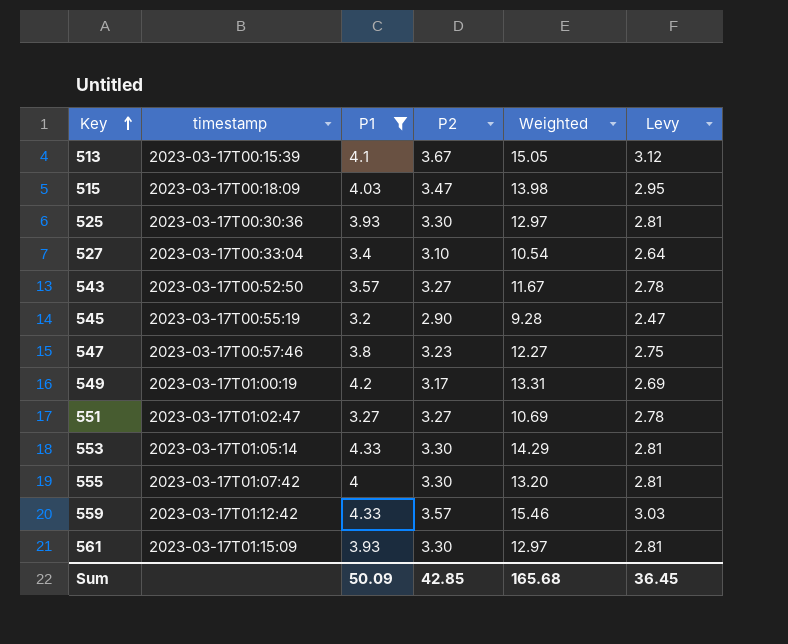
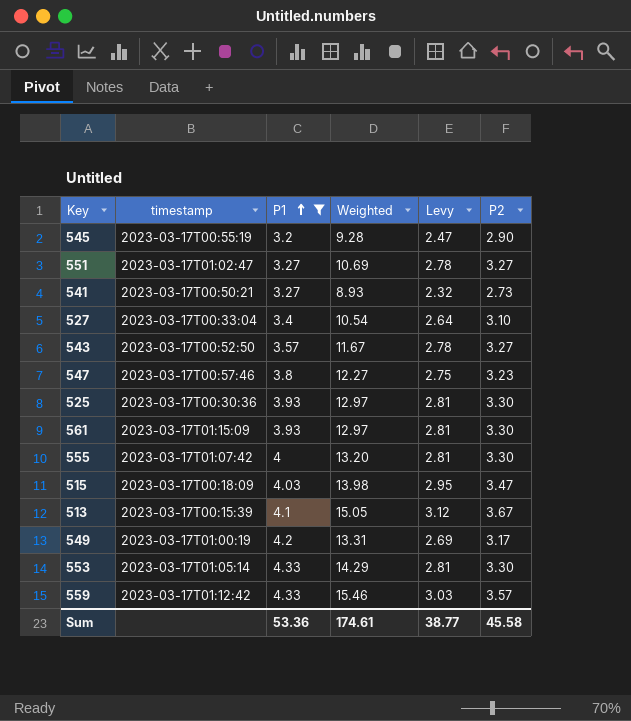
row order: Key ascending -> P1 ascending
column P2 | position: 4 -> 6
row 541: none -> 2023-03-17T00:50:21 | 3.27 | 8.93 | 2.32 | 2.73
Sum | P1: 50.09 -> 53.36
Sum | Weighted: 165.68 -> 174.61
Sum | Levy: 36.45 -> 38.77
Sum | P2: 42.85 -> 45.58

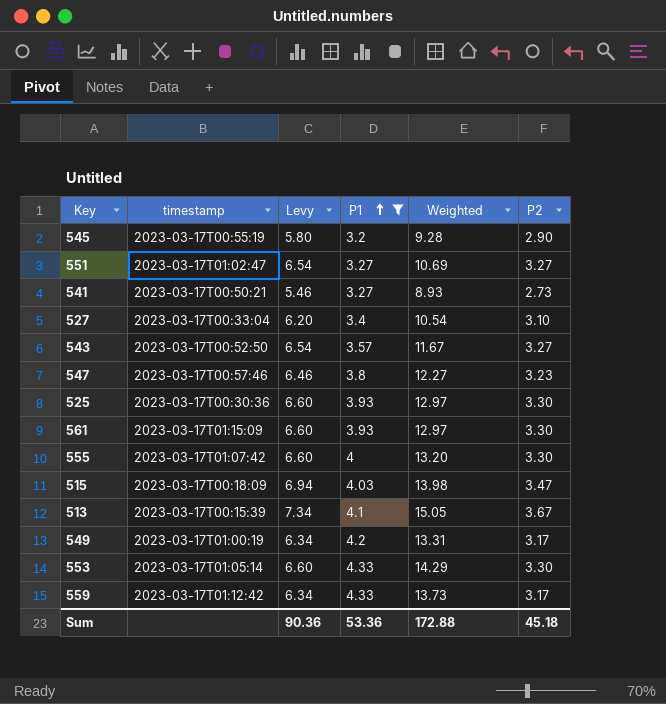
column Levy | formula: [P2] * 0.85 -> [P2] * 2
column Levy | position: 5 -> 3
559 | Weighted: 15.46 -> 13.73
559 | P2: 3.57 -> 3.17
Sum | Levy: 38.77 -> 90.36
Sum | Weighted: 174.61 -> 172.88
Sum | P2: 45.58 -> 45.18

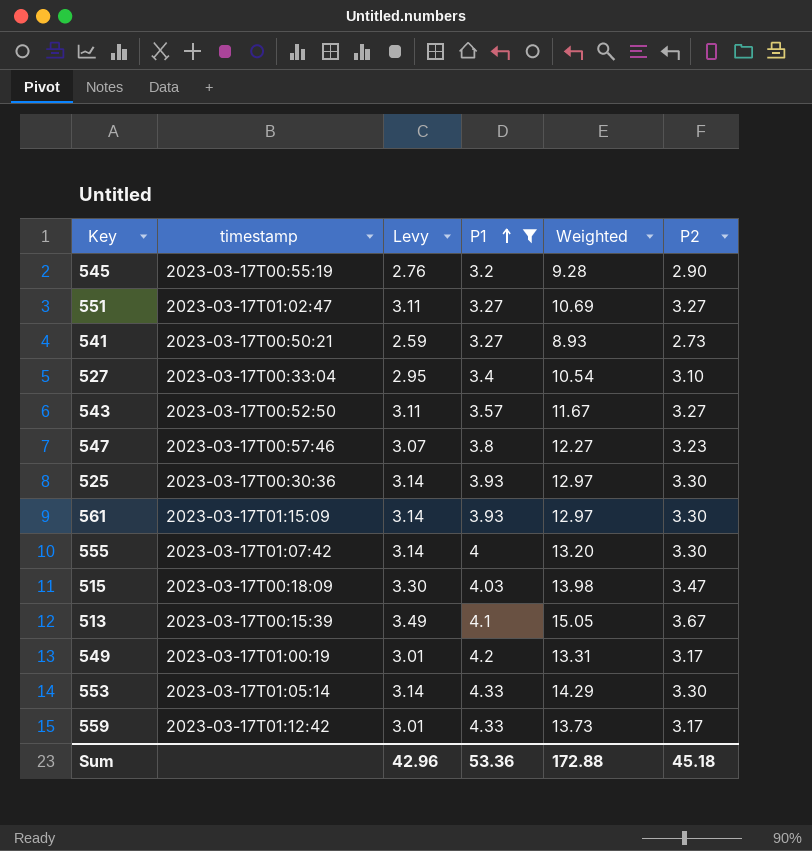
column Levy | formula: [P2] * 2 -> [P2] * 0.95
Sum | Levy: 90.36 -> 42.96

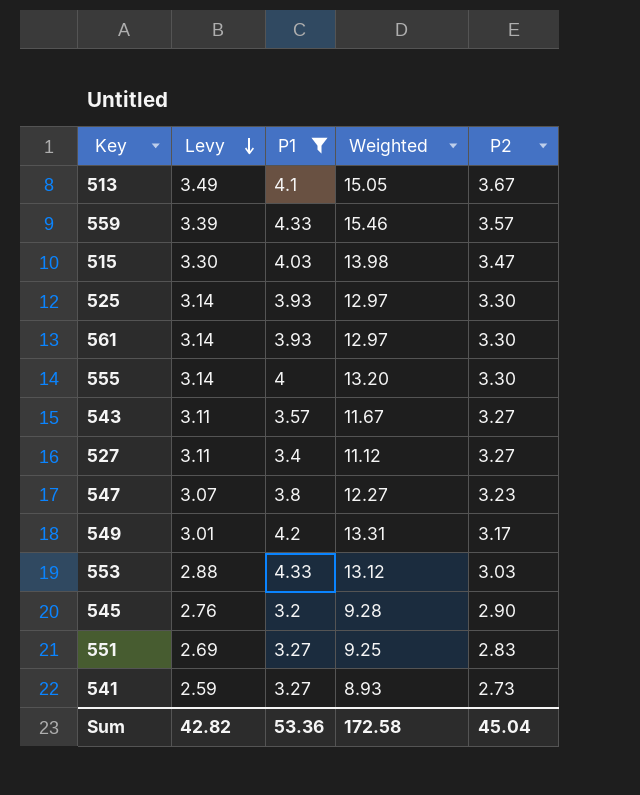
row order: P1 ascending -> Levy descending
column timestamp | position: 2 -> none
559 | Levy: 3.01 -> 3.39
559 | Weighted: 13.73 -> 15.46
559 | P2: 3.17 -> 3.57
527 | Levy: 2.95 -> 3.11
527 | Weighted: 10.54 -> 11.12
527 | P2: 3.10 -> 3.27
553 | Levy: 3.14 -> 2.88
553 | Weighted: 14.29 -> 13.12
553 | P2: 3.30 -> 3.03
551 | Levy: 3.11 -> 2.69
551 | Weighted: 10.69 -> 9.25
551 | P2: 3.27 -> 2.83
Sum | Levy: 42.96 -> 42.82
Sum | Weighted: 172.88 -> 172.58
Sum | P2: 45.18 -> 45.04

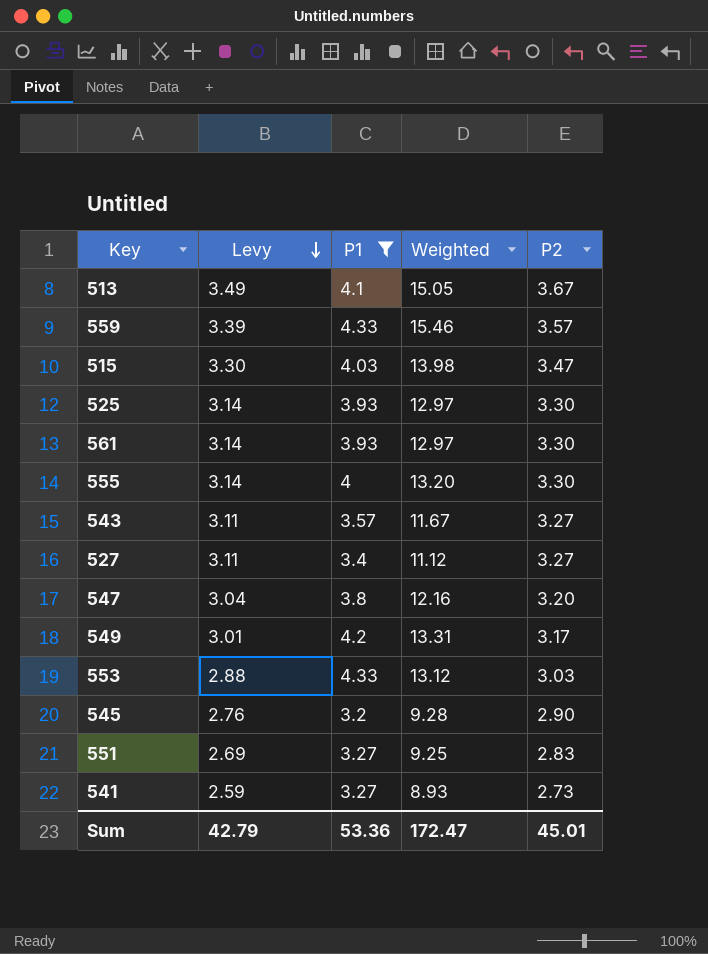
547 | Levy: 3.07 -> 3.04
547 | Weighted: 12.27 -> 12.16
547 | P2: 3.23 -> 3.20
Sum | Levy: 42.82 -> 42.79
Sum | Weighted: 172.58 -> 172.47
Sum | P2: 45.04 -> 45.01

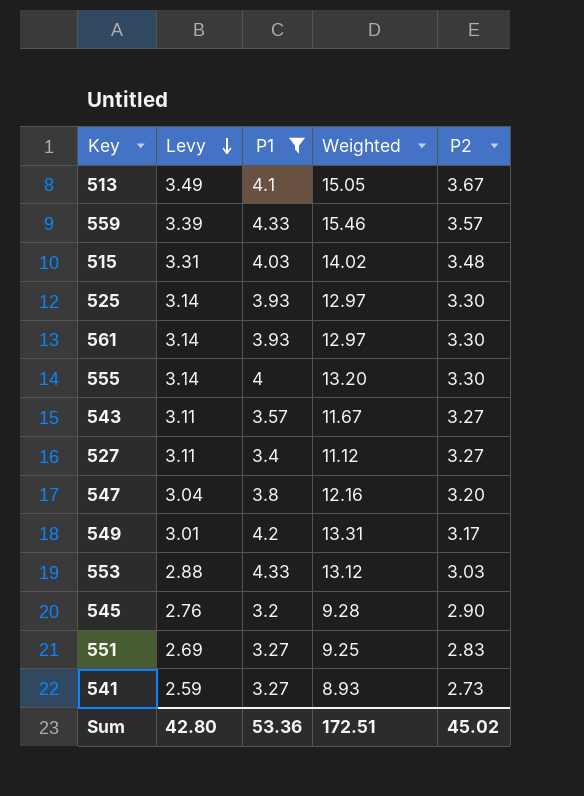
515 | Levy: 3.30 -> 3.31
515 | Weighted: 13.98 -> 14.02
515 | P2: 3.47 -> 3.48
Sum | Levy: 42.79 -> 42.80
Sum | Weighted: 172.47 -> 172.51
Sum | P2: 45.01 -> 45.02

